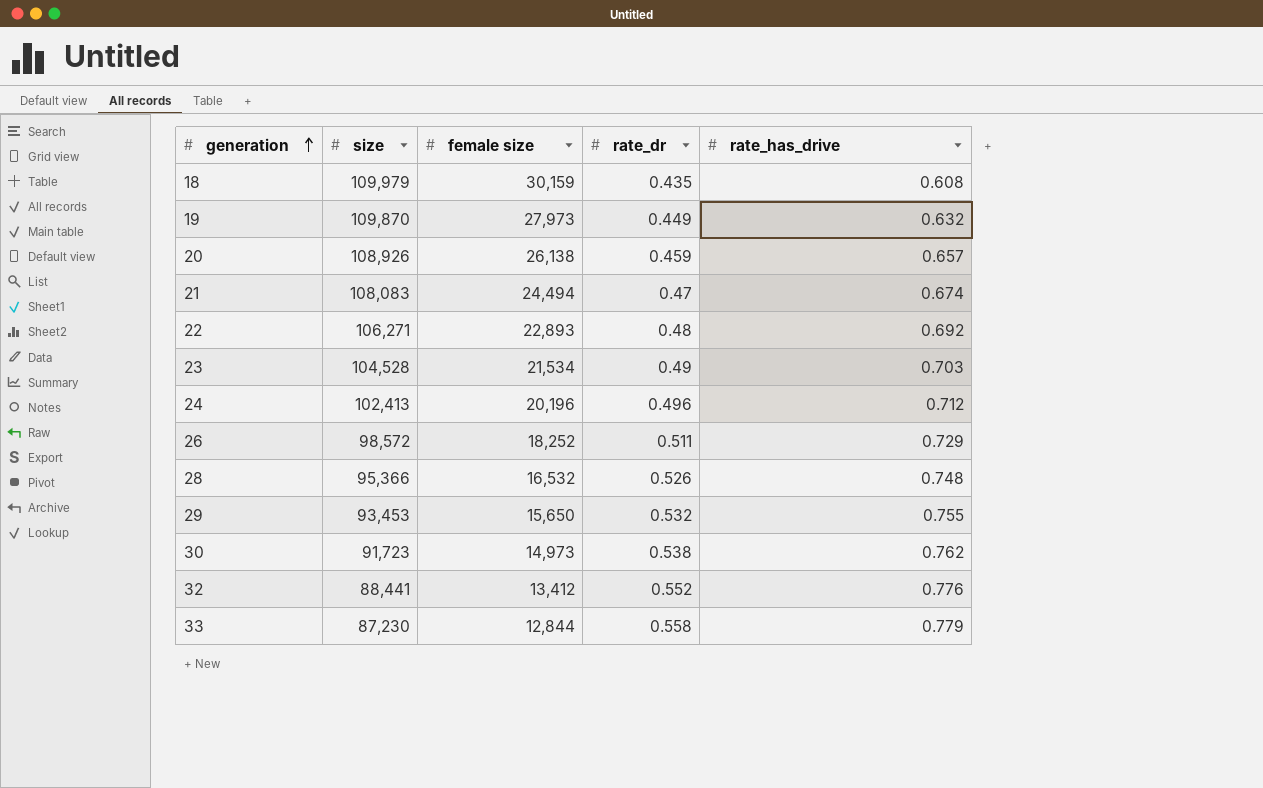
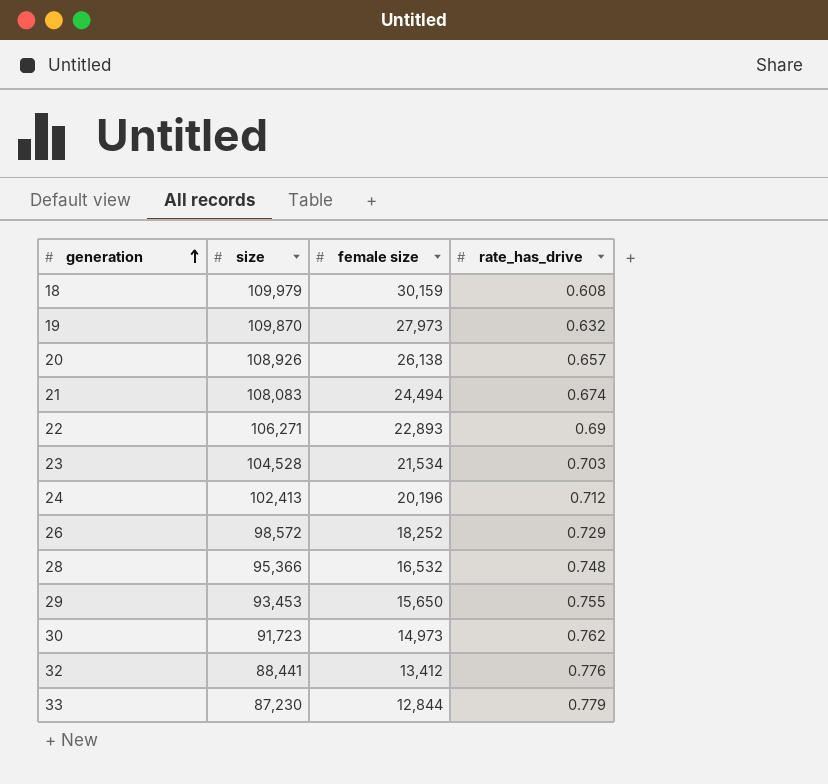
column rate_dr | position: 4 -> none
22 | rate_has_drive: 0.692 -> 0.69

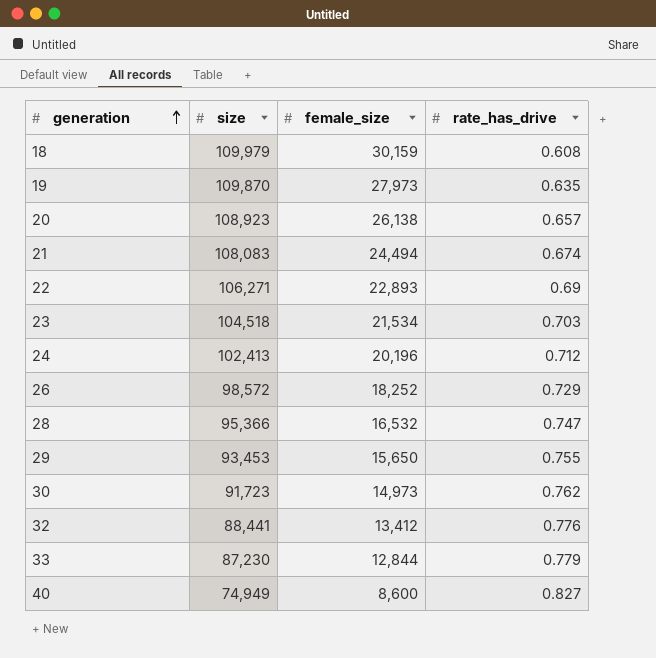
column name: female size -> female_size
19 | rate_has_drive: 0.632 -> 0.635
20 | size: 108,926 -> 108,923
23 | size: 104,528 -> 104,518
28 | rate_has_drive: 0.748 -> 0.747
row 40: none -> 74,949 | 8,600 | 0.827

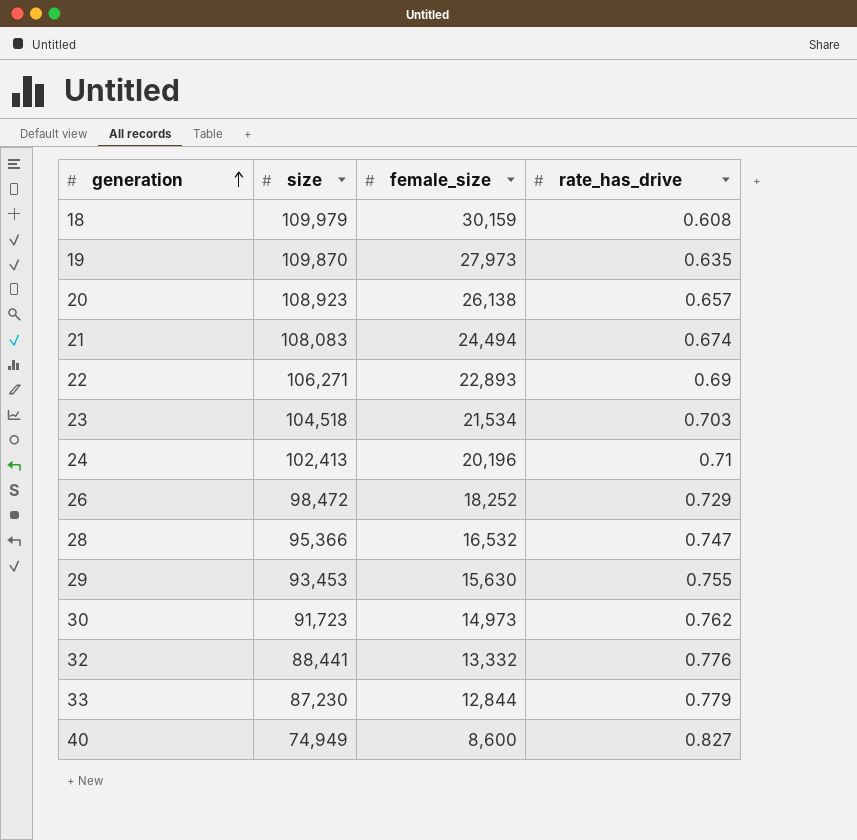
24 | rate_has_drive: 0.712 -> 0.71
26 | size: 98,572 -> 98,472
29 | female_size: 15,650 -> 15,630
32 | female_size: 13,412 -> 13,332

